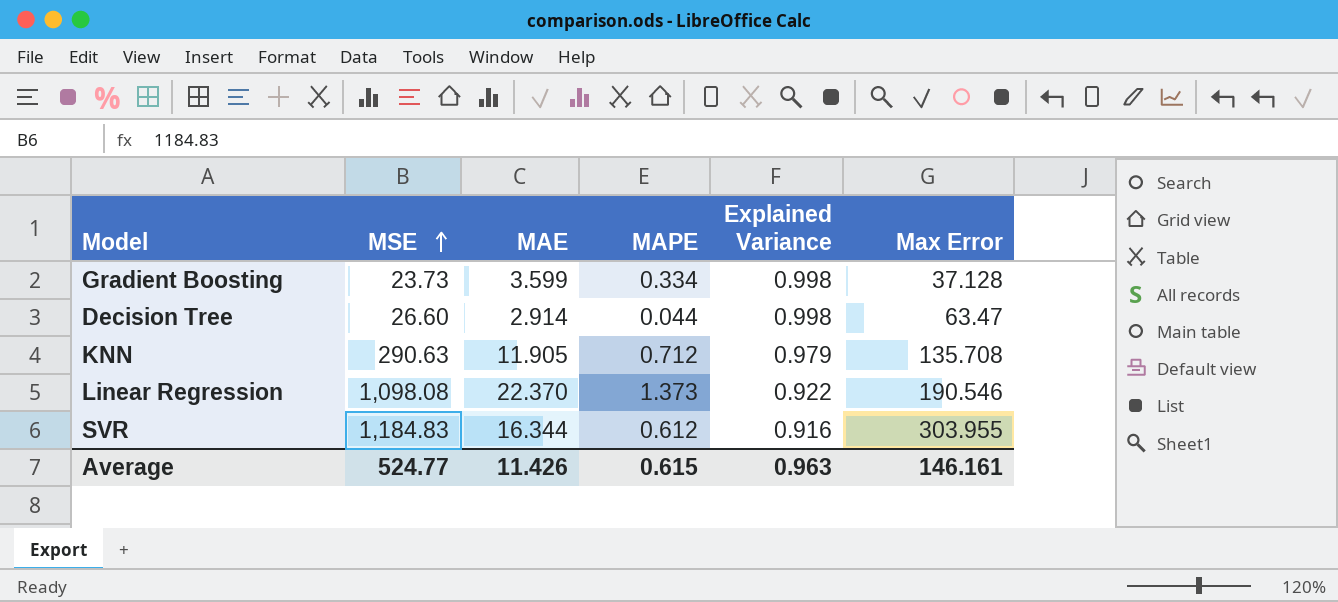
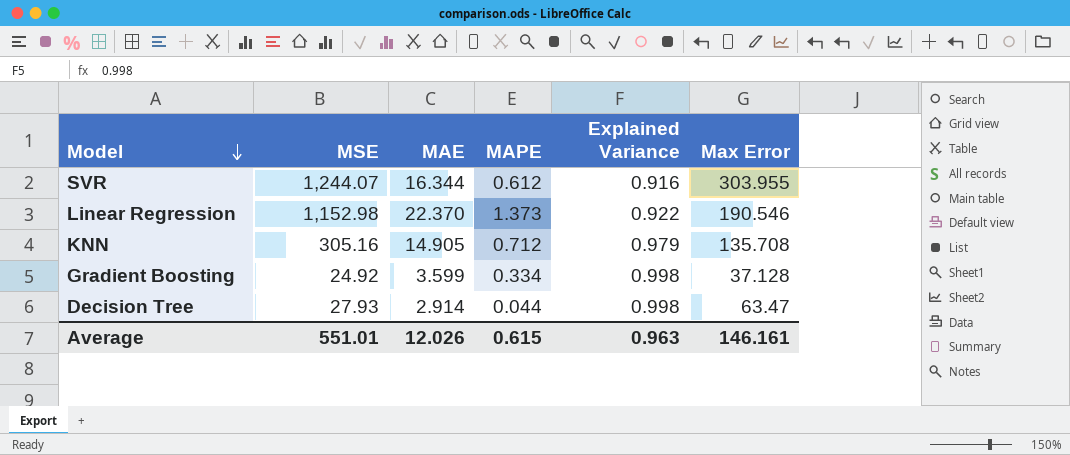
row order: MSE ascending -> Model descending
SVR | MSE: 1,184.83 -> 1,244.07
Linear Regression | MSE: 1,098.08 -> 1,152.98
KNN | MSE: 290.63 -> 305.16
KNN | MAE: 11.905 -> 14.905
Gradient Boosting | MSE: 23.73 -> 24.92
Decision Tree | MSE: 26.60 -> 27.93
Average | MSE: 524.77 -> 551.01
Average | MAE: 11.426 -> 12.026

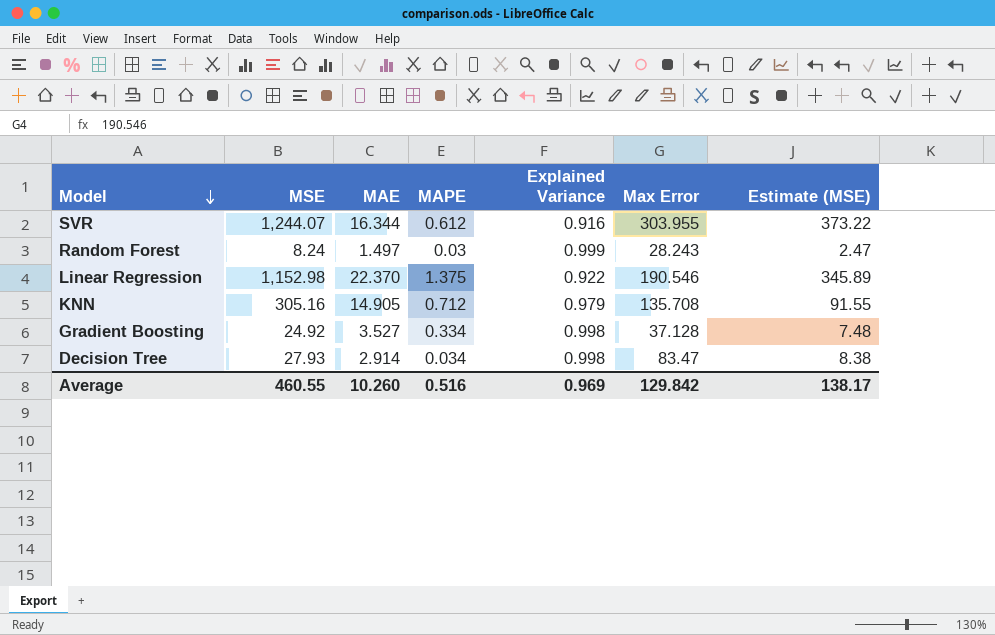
column Estimate (MSE) | formula: none -> [MSE] * 0.3
row Random Forest: none -> 8.24 | 1.497 | 0.03 | 0.999 | 28.243 | 2.47
Linear Regression | MAPE: 1.373 -> 1.375
Gradient Boosting | MAE: 3.599 -> 3.527
Decision Tree | MAPE: 0.044 -> 0.034
Decision Tree | Max Error: 63.47 -> 83.47
Average | MSE: 551.01 -> 460.55
Average | MAE: 12.026 -> 10.260
Average | MAPE: 0.615 -> 0.516
Average | Explained Variance: 0.963 -> 0.969
Average | Max Error: 146.161 -> 129.842

